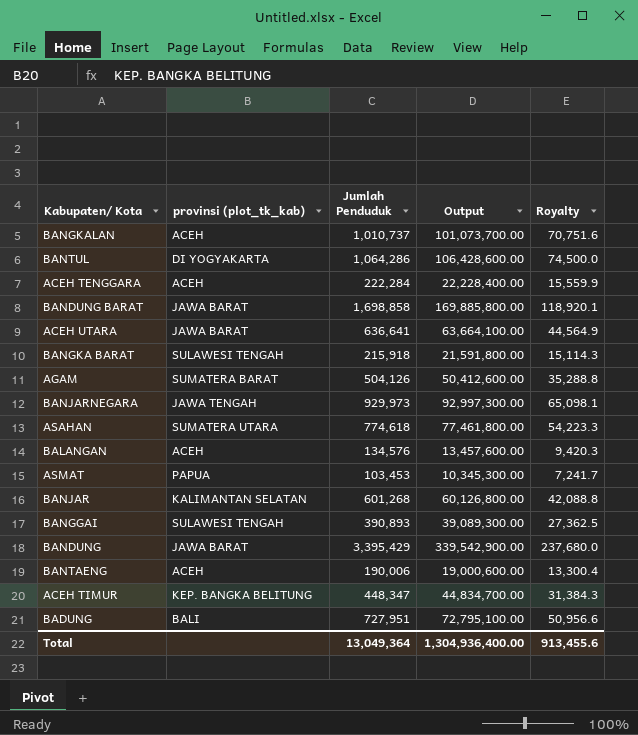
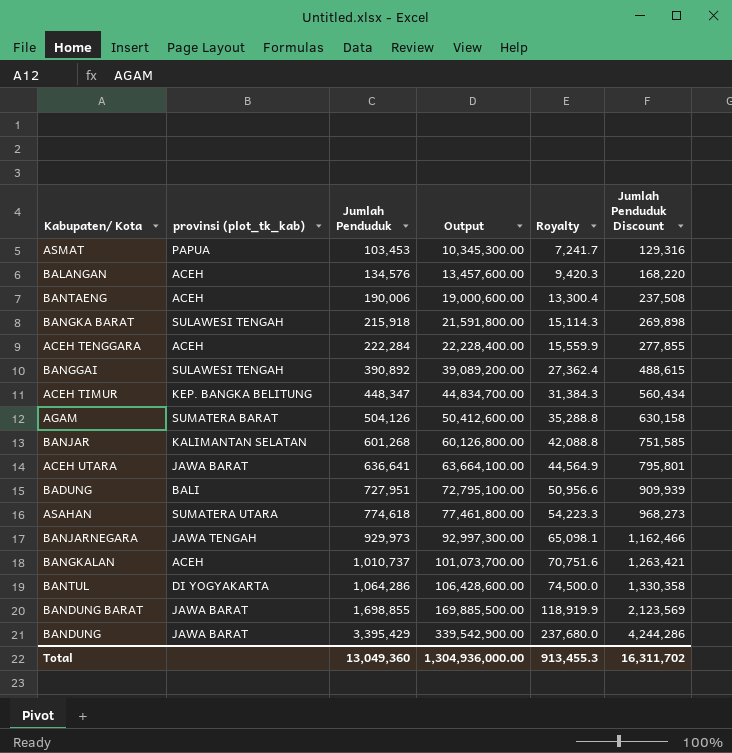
row order: none -> Jumlah Penduduk ascending
column Jumlah Penduduk Discount | formula: none -> [Jumlah Penduduk] * 1.25
BANGGAI | Jumlah Penduduk: 390,893 -> 390,892
BANGGAI | Output: 39,089,300.00 -> 39,089,200.00
BANGGAI | Royalty: 27,362.5 -> 27,362.4
BANDUNG BARAT | Jumlah Penduduk: 1,698,858 -> 1,698,855
BANDUNG BARAT | Output: 169,885,800.00 -> 169,885,500.00
BANDUNG BARAT | Royalty: 118,920.1 -> 118,919.9
Total | Jumlah Penduduk: 13,049,364 -> 13,049,360
Total | Output: 1,304,936,400.00 -> 1,304,936,000.00
Total | Royalty: 913,455.6 -> 913,455.3

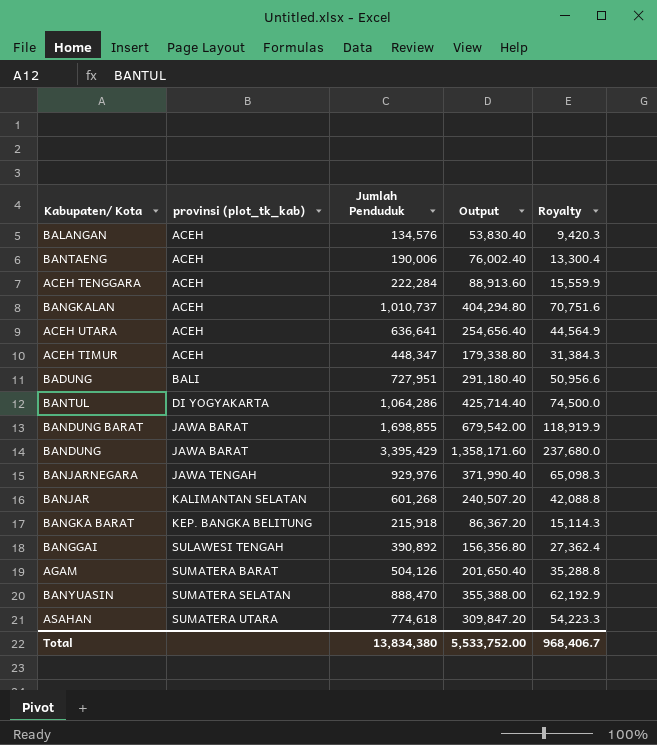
row order: Jumlah Penduduk ascending -> provinsi (plot_tk_kab) ascending
column Jumlah Penduduk Discount | formula: [Jumlah Penduduk] * 1.25 -> none
column Output | formula: [Jumlah Penduduk] * 100 -> [Jumlah Penduduk] * 0.4
row ASMAT: PAPUA | 103,453 | 10,345,300.00 | 7,241.7 | 129,316 -> none
ACEH UTARA | provinsi (plot_tk_kab): JAWA BARAT -> ACEH
ACEH TIMUR | provinsi (plot_tk_kab): KEP. BANGKA BELITUNG -> ACEH
BANJARNEGARA | Jumlah Penduduk: 929,973 -> 929,976
BANJARNEGARA | Royalty: 65,098.1 -> 65,098.3
BANGKA BARAT | provinsi (plot_tk_kab): SULAWESI TENGAH -> KEP. BANGKA BELITUNG
row BANYUASIN: none -> SUMATERA SELATAN | 888,470 | 355,388.00 | 62,192.9
Total | Jumlah Penduduk: 13,049,360 -> 13,834,380
Total | Output: 1,304,936,000.00 -> 5,533,752.00
Total | Royalty: 913,455.3 -> 968,406.7

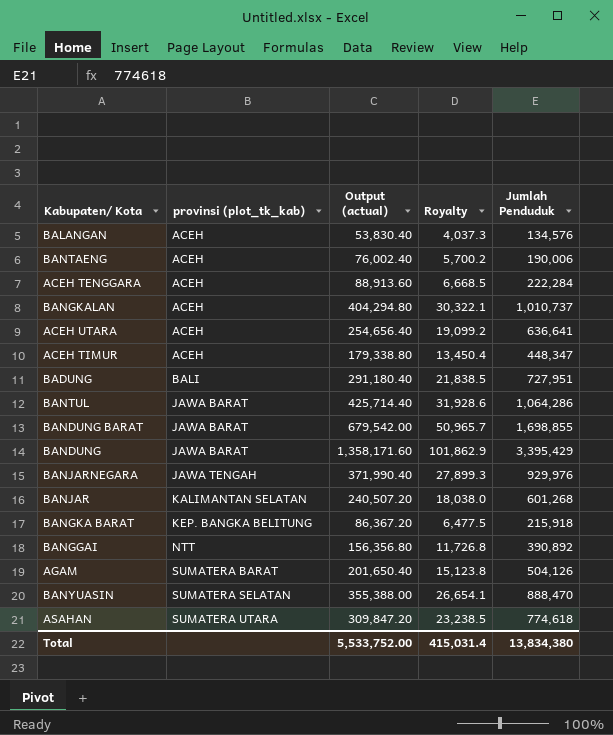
column name: Output -> Output (actual)
column Royalty | formula: [Jumlah Penduduk] * 0.07 -> [Jumlah Penduduk] * 0.03
column Jumlah Penduduk | position: 3 -> 5
BANTUL | provinsi (plot_tk_kab): DI YOGYAKARTA -> JAWA BARAT
BANGGAI | provinsi (plot_tk_kab): SULAWESI TENGAH -> NTT
Total | Royalty: 968,406.7 -> 415,031.4

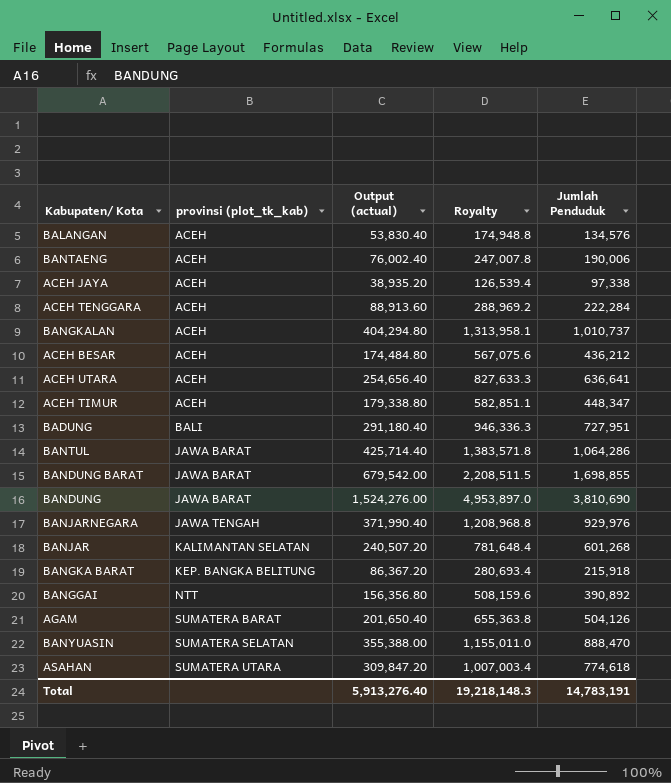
column Royalty | formula: [Jumlah Penduduk] * 0.03 -> [Jumlah Penduduk] * 1.3
row ACEH JAYA: none -> ACEH | 38,935.20 | 126,539.4 | 97,338
row ACEH BESAR: none -> ACEH | 174,484.80 | 567,075.6 | 436,212
BANDUNG | Output (actual): 1,358,171.60 -> 1,524,276.00
BANDUNG | Jumlah Penduduk: 3,395,429 -> 3,810,690
Total | Output (actual): 5,533,752.00 -> 5,913,276.40
Total | Royalty: 415,031.4 -> 19,218,148.3
Total | Jumlah Penduduk: 13,834,380 -> 14,783,191

